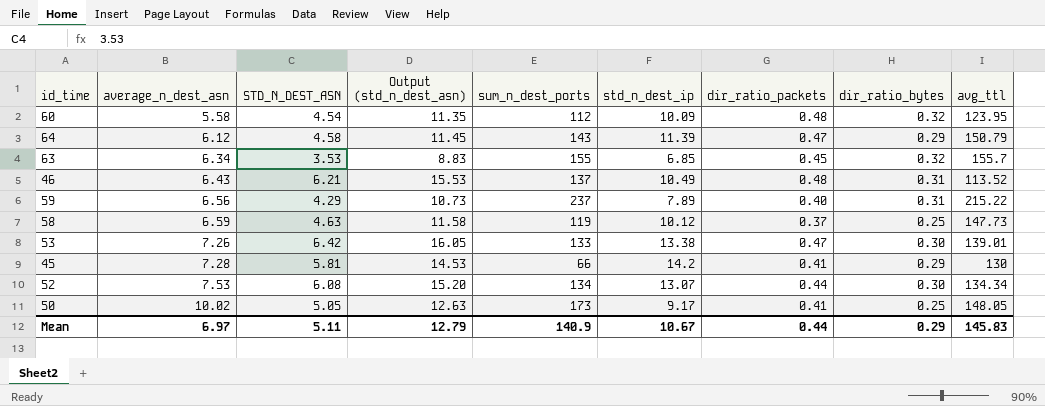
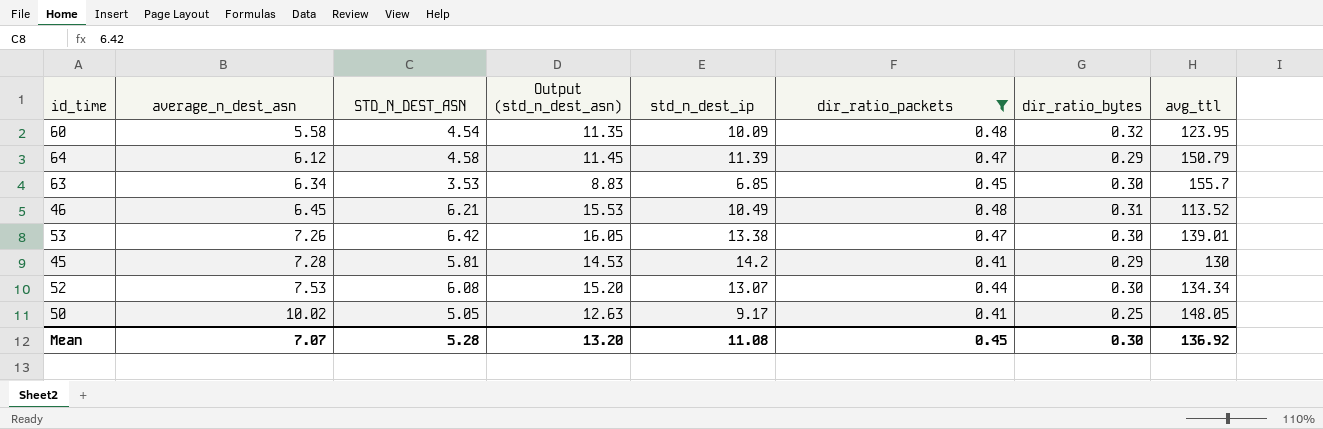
filter: none -> dir_ratio_packets >= 0.41
column sum_n_dest_ports | position: 5 -> none
63 | dir_ratio_bytes: 0.32 -> 0.30
46 | average_n_dest_asn: 6.43 -> 6.45
Mean | average_n_dest_asn: 6.97 -> 7.07
Mean | STD_N_DEST_ASN: 5.11 -> 5.28
Mean | Output (std_n_dest_asn): 12.79 -> 13.20
Mean | std_n_dest_ip: 10.67 -> 11.08
Mean | dir_ratio_packets: 0.44 -> 0.45
Mean | dir_ratio_bytes: 0.29 -> 0.30
Mean | avg_ttl: 145.83 -> 136.92

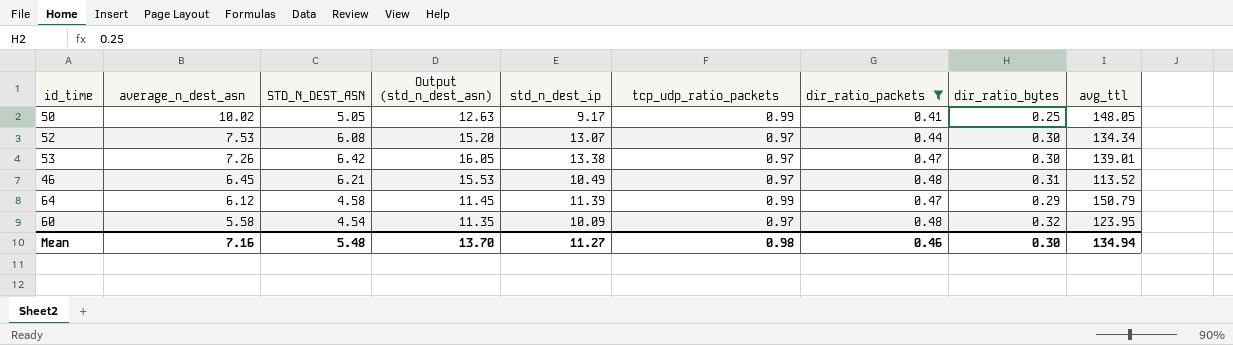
row order: average_n_dest_asn ascending -> average_n_dest_asn descending
column tcp_udp_ratio_packets | position: none -> 6
row 63: 6.34 | 3.53 | 8.83 | 6.85 | 0.45 | 0.30 | 155.7 -> none
row 45: 7.28 | 5.81 | 14.53 | 14.2 | 0.41 | 0.29 | 130 -> none
Mean | average_n_dest_asn: 7.07 -> 7.16
Mean | STD_N_DEST_ASN: 5.28 -> 5.48
Mean | Output (std_n_dest_asn): 13.20 -> 13.70
Mean | std_n_dest_ip: 11.08 -> 11.27
Mean | dir_ratio_packets: 0.45 -> 0.46
Mean | avg_ttl: 136.92 -> 134.94

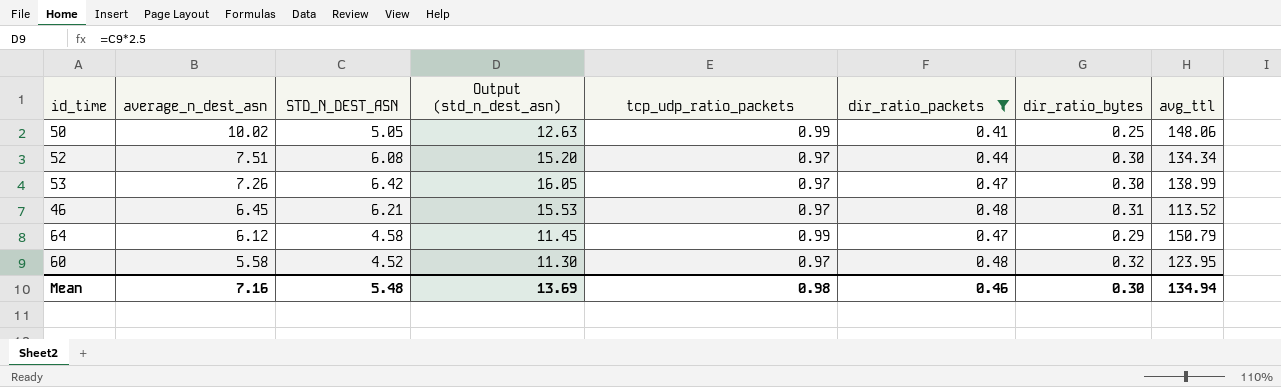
column std_n_dest_ip | position: 5 -> none
50 | avg_ttl: 148.05 -> 148.06
52 | average_n_dest_asn: 7.53 -> 7.51
53 | avg_ttl: 139.01 -> 138.99
60 | STD_N_DEST_ASN: 4.54 -> 4.52
60 | Output (std_n_dest_asn): 11.35 -> 11.30
Mean | Output (std_n_dest_asn): 13.70 -> 13.69

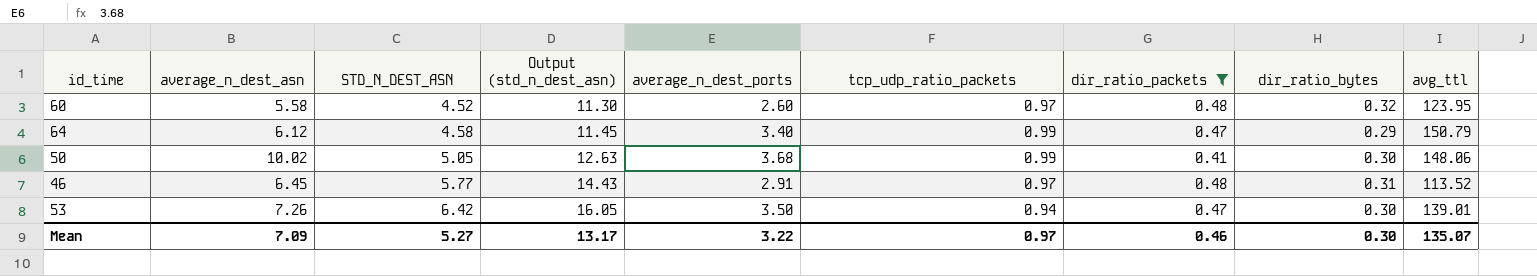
row order: average_n_dest_asn descending -> STD_N_DEST_ASN ascending
column average_n_dest_ports | position: none -> 5
row 52: 7.51 | 6.08 | 15.20 | 0.97 | 0.44 | 0.30 | 134.34 -> none
50 | dir_ratio_bytes: 0.25 -> 0.30
46 | STD_N_DEST_ASN: 6.21 -> 5.77
46 | Output (std_n_dest_asn): 15.53 -> 14.43
53 | tcp_udp_ratio_packets: 0.97 -> 0.94
53 | avg_ttl: 138.99 -> 139.01
Mean | average_n_dest_asn: 7.16 -> 7.09
Mean | STD_N_DEST_ASN: 5.48 -> 5.27
Mean | Output (std_n_dest_asn): 13.69 -> 13.17
Mean | tcp_udp_ratio_packets: 0.98 -> 0.97
Mean | avg_ttl: 134.94 -> 135.07

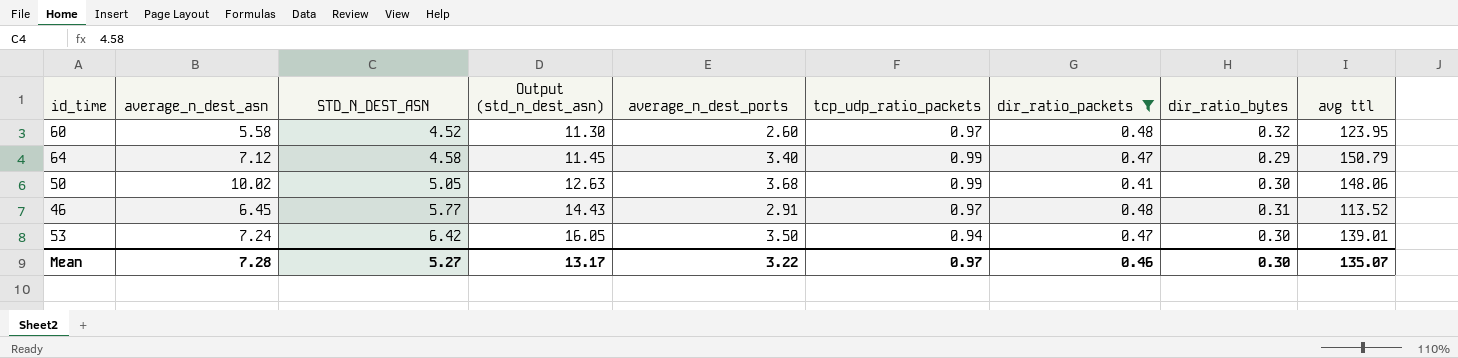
column name: avg_ttl -> avg ttl
64 | average_n_dest_asn: 6.12 -> 7.12
53 | average_n_dest_asn: 7.26 -> 7.24
Mean | average_n_dest_asn: 7.09 -> 7.28

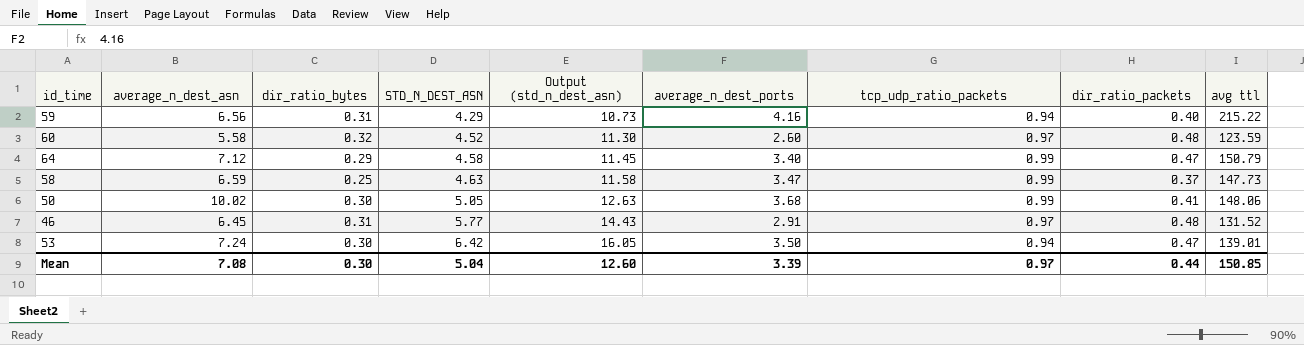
filter: dir_ratio_packets >= 0.41 -> none
column dir_ratio_bytes | position: 8 -> 3
60 | avg ttl: 123.95 -> 123.59
46 | avg ttl: 113.52 -> 131.52
Mean | average_n_dest_asn: 7.28 -> 7.08
Mean | STD_N_DEST_ASN: 5.27 -> 5.04
Mean | Output (std_n_dest_asn): 13.17 -> 12.60
Mean | average_n_dest_ports: 3.22 -> 3.39
Mean | dir_ratio_packets: 0.46 -> 0.44
Mean | avg ttl: 135.07 -> 150.85

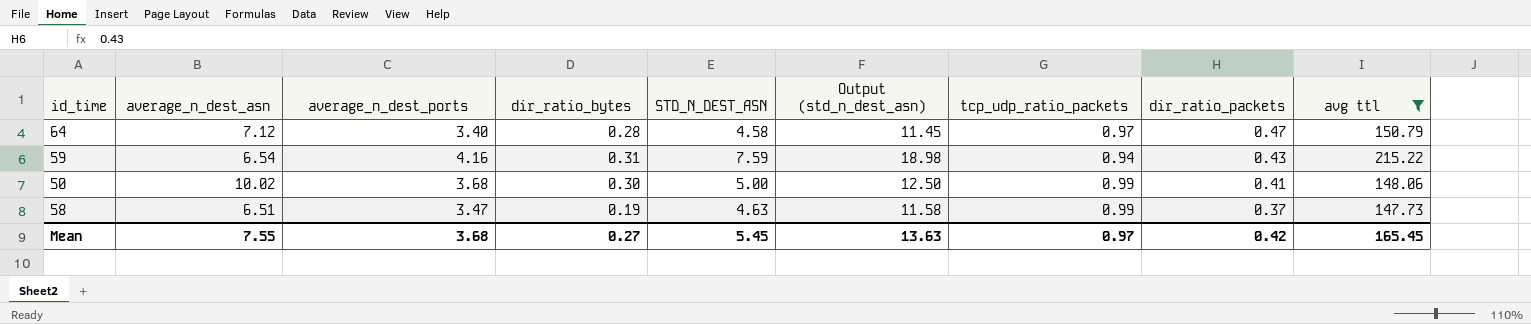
filter: none -> avg ttl >= 147.73
row order: STD_N_DEST_ASN ascending -> dir_ratio_packets descending
column average_n_dest_ports | position: 6 -> 3
64 | dir_ratio_bytes: 0.29 -> 0.28
64 | tcp_udp_ratio_packets: 0.99 -> 0.97
59 | average_n_dest_asn: 6.56 -> 6.54
59 | STD_N_DEST_ASN: 4.29 -> 7.59
59 | Output (std_n_dest_asn): 10.73 -> 18.98
59 | dir_ratio_packets: 0.40 -> 0.43
50 | STD_N_DEST_ASN: 5.05 -> 5.00
50 | Output (std_n_dest_asn): 12.63 -> 12.50
58 | average_n_dest_asn: 6.59 -> 6.51
58 | dir_ratio_bytes: 0.25 -> 0.19
Mean | average_n_dest_asn: 7.08 -> 7.55
Mean | average_n_dest_ports: 3.39 -> 3.68
Mean | dir_ratio_bytes: 0.30 -> 0.27
Mean | STD_N_DEST_ASN: 5.04 -> 5.45
Mean | Output (std_n_dest_asn): 12.60 -> 13.63
Mean | dir_ratio_packets: 0.44 -> 0.42
Mean | avg ttl: 150.85 -> 165.45

